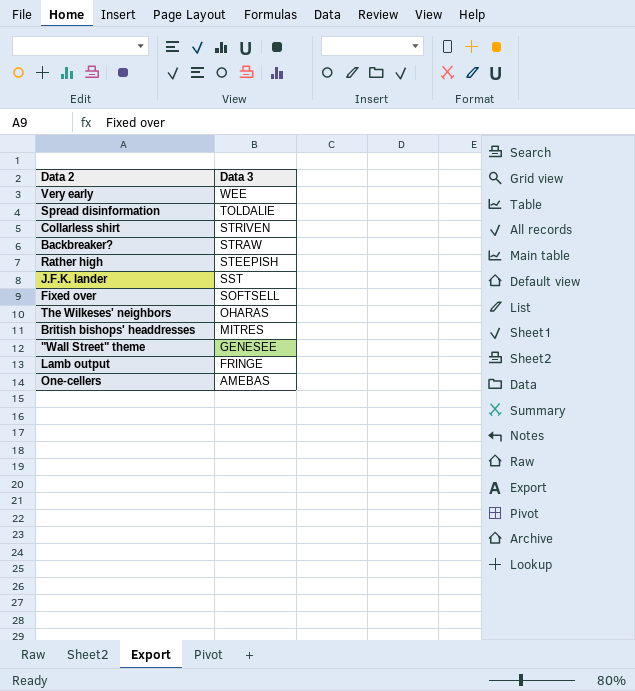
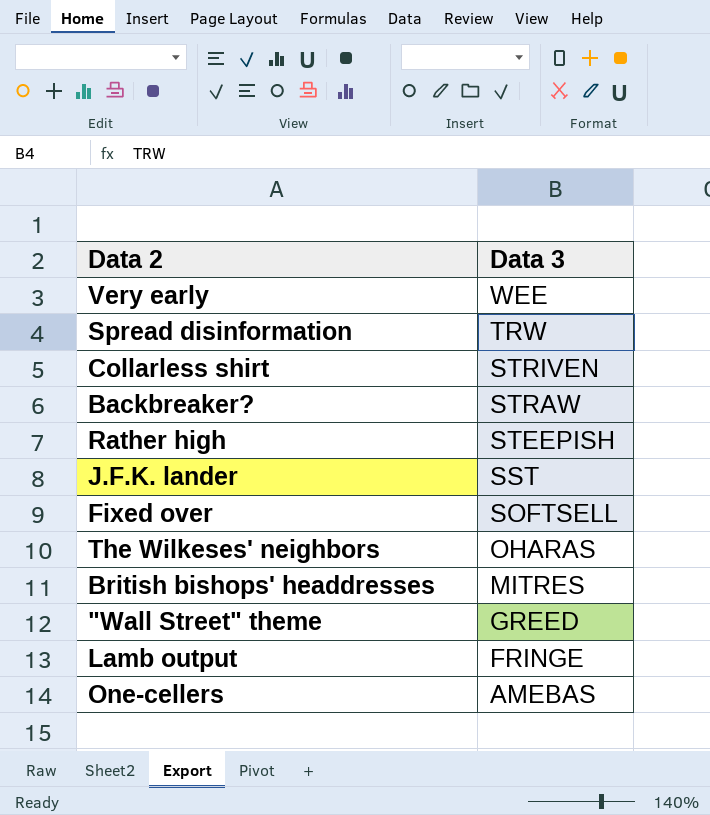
Spread disinformation | Data 3: TOLDALIE -> TRW
"Wall Street" theme | Data 3: GENESEE -> GREED

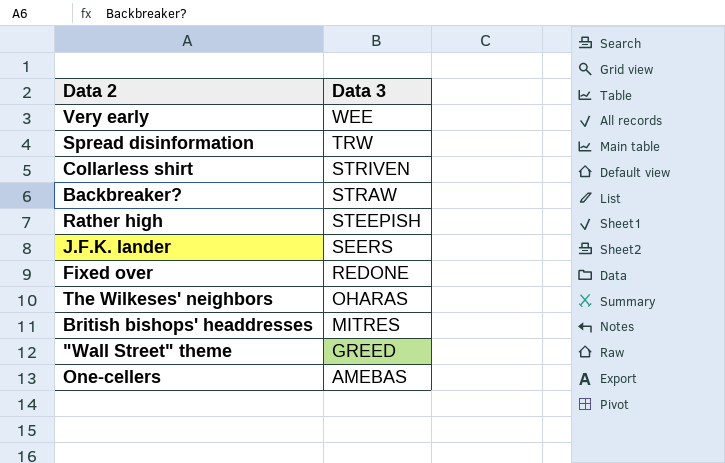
row Lamb output: FRINGE -> none
J.F.K. lander | Data 3: SST -> SEERS
Fixed over | Data 3: SOFTSELL -> REDONE

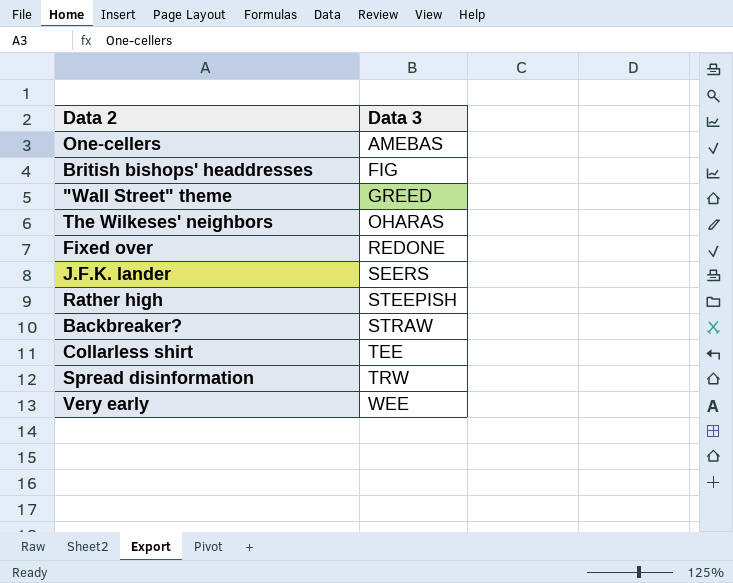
row order: Data 3 descending -> Data 3 ascending
British bishops' headdresses | Data 3: MITRES -> FIG
Collarless shirt | Data 3: STRIVEN -> TEE

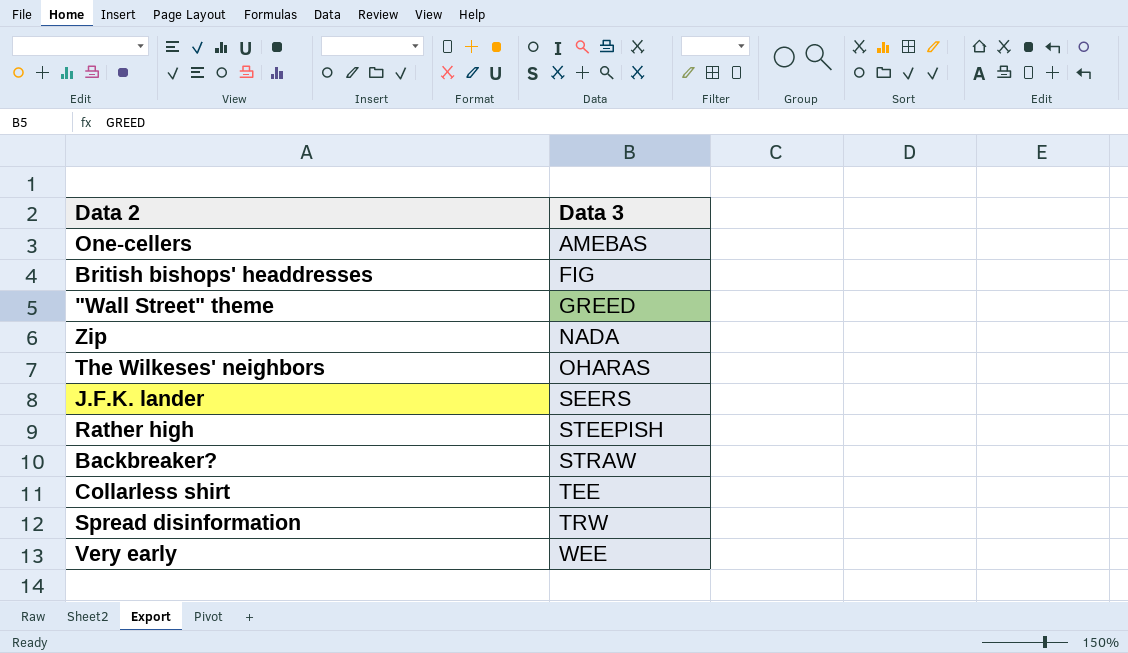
row Fixed over: REDONE -> none
row Zip: none -> NADA

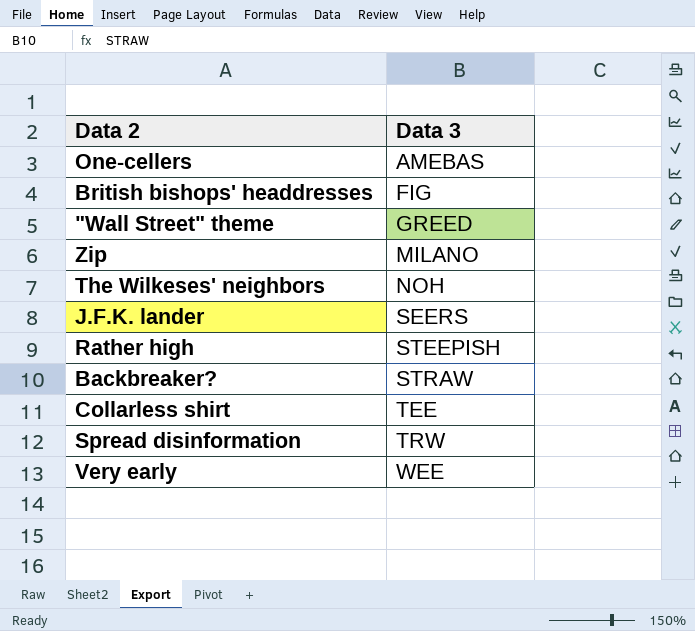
Zip | Data 3: NADA -> MILANO
The Wilkeses' neighbors | Data 3: OHARAS -> NOH

